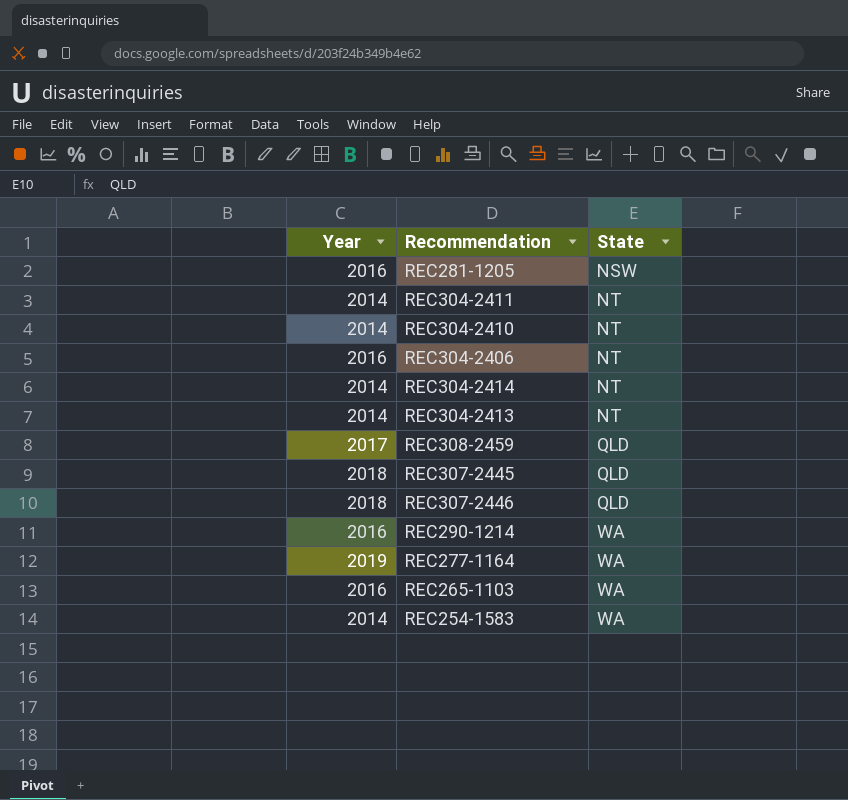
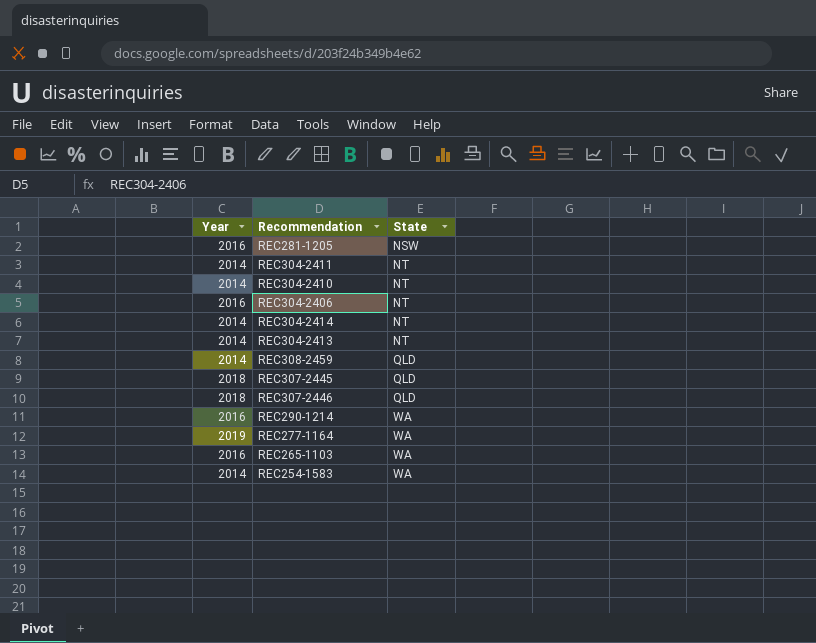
REC308-2459 | Year: 2017 -> 2014

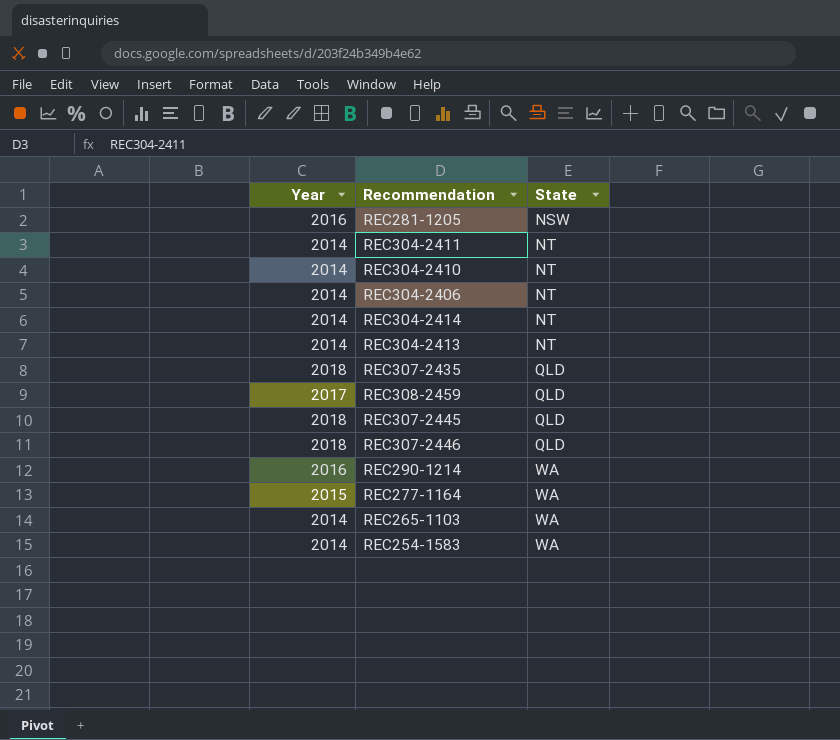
REC304-2406 | Year: 2016 -> 2014
row REC307-2435: none -> 2018 | QLD
REC308-2459 | Year: 2014 -> 2017
REC277-1164 | Year: 2019 -> 2015
REC265-1103 | Year: 2016 -> 2014

